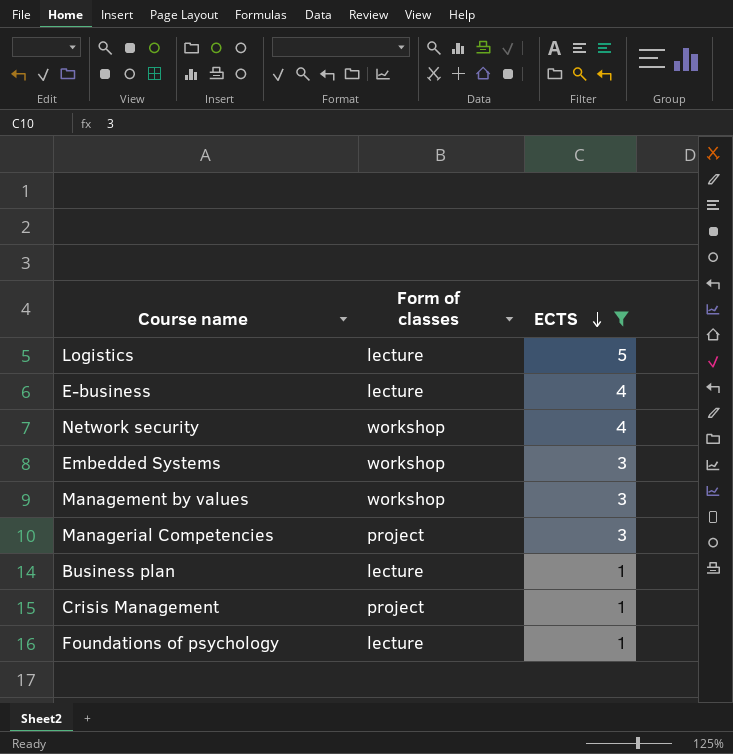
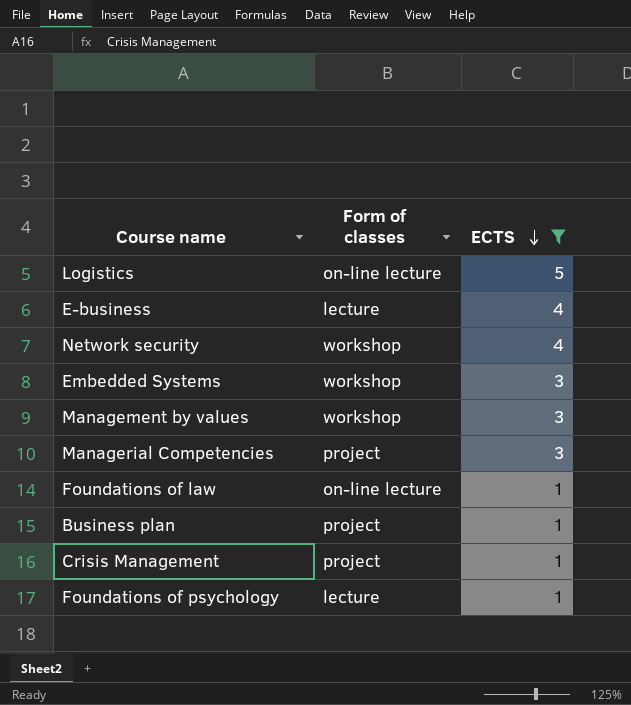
Logistics | Form of classes: lecture -> on-line lecture
row Foundations of law: none -> on-line lecture | 1
Business plan | Form of classes: lecture -> project

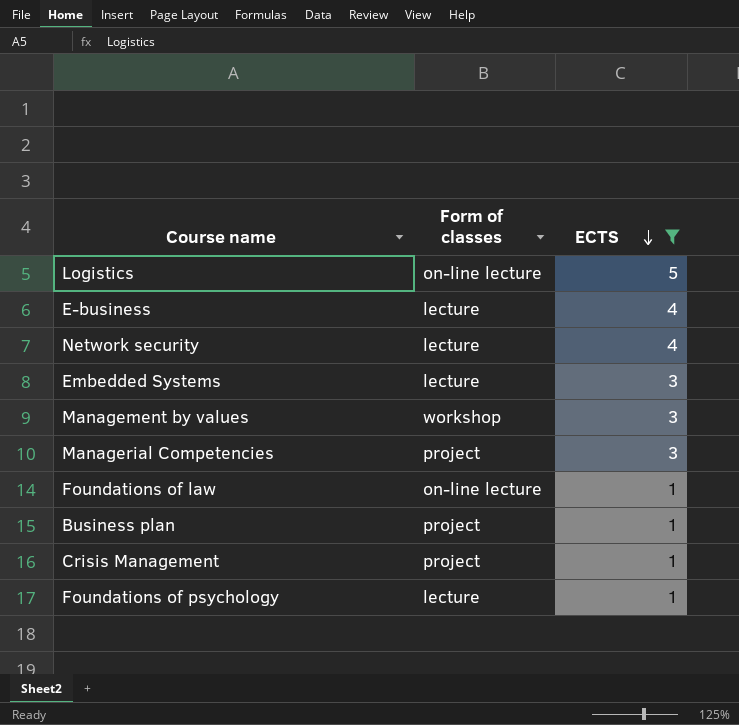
Network security | Form of classes: workshop -> lecture
Embedded Systems | Form of classes: workshop -> lecture

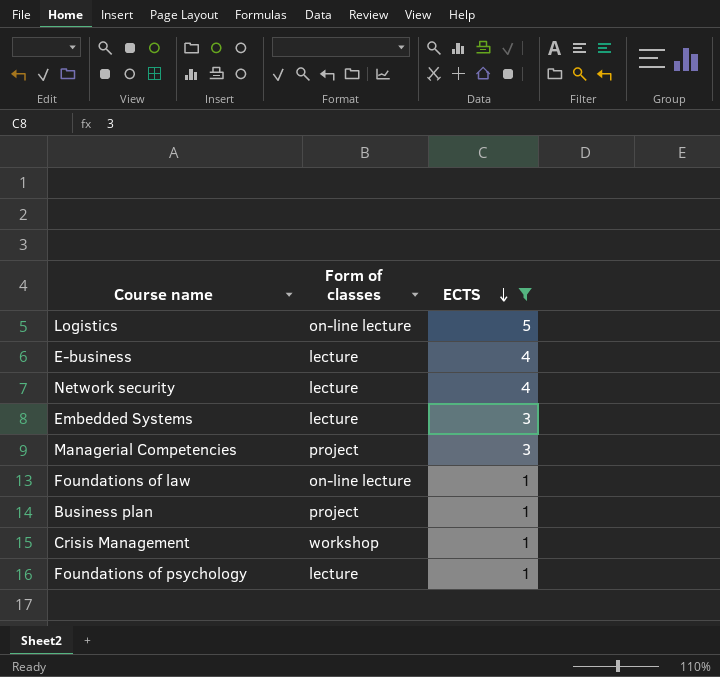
row Management by values: workshop | 3 -> none
Crisis Management | Form of classes: project -> workshop

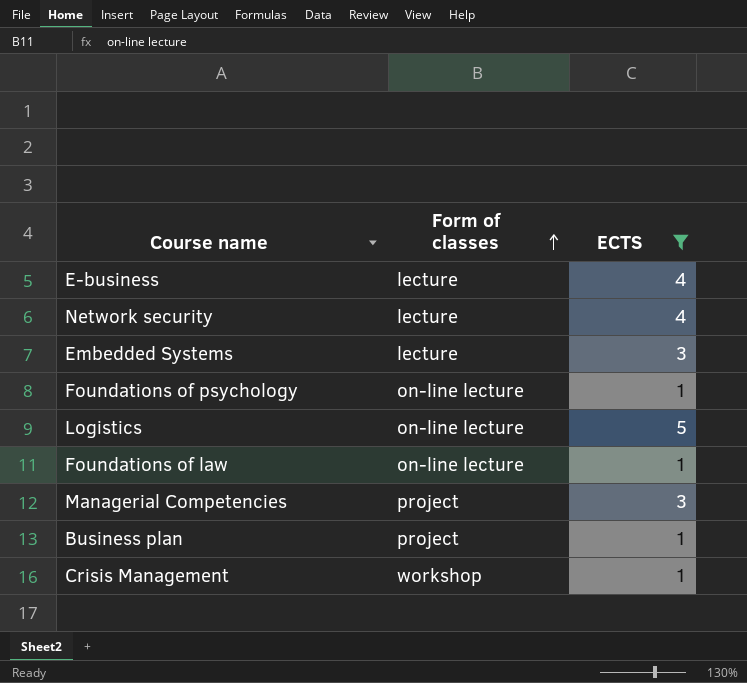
row order: ECTS descending -> Form of classes ascending
Foundations of psychology | Form of classes: lecture -> on-line lecture

